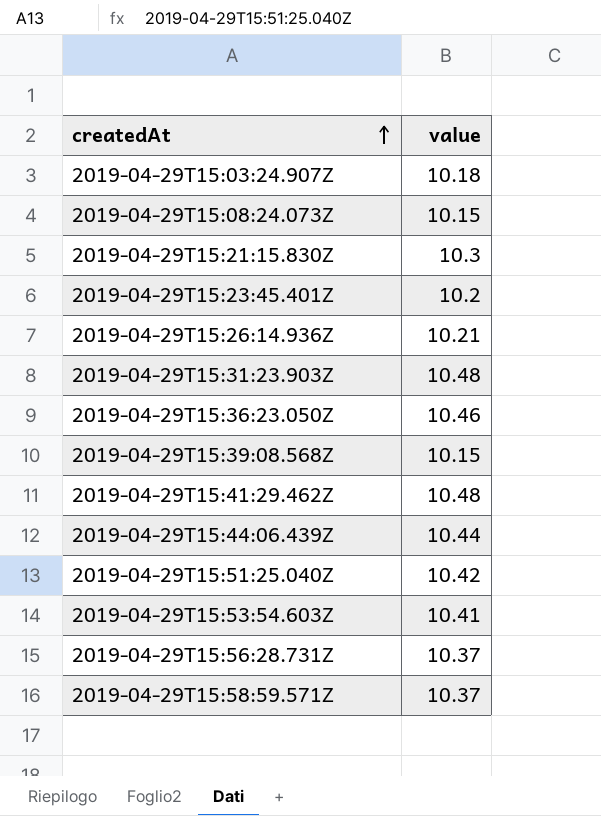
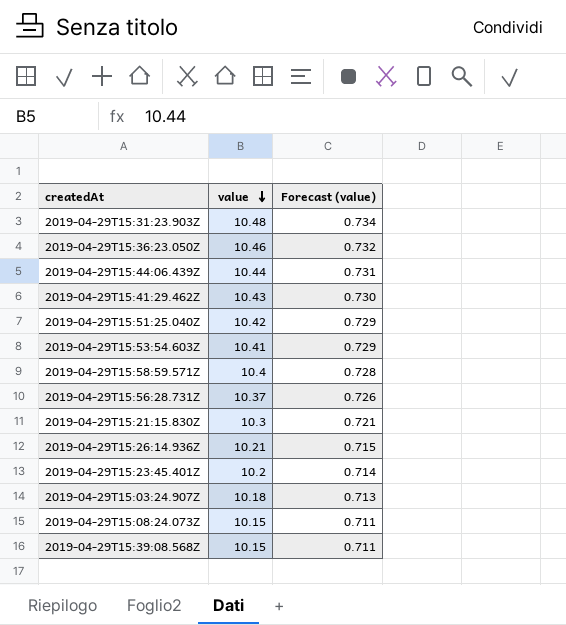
row order: createdAt ascending -> value descending
column Forecast (value) | formula: none -> [value] * 0.07
2019-04-29T15:41:29.462Z | value: 10.48 -> 10.43
2019-04-29T15:58:59.571Z | value: 10.37 -> 10.4

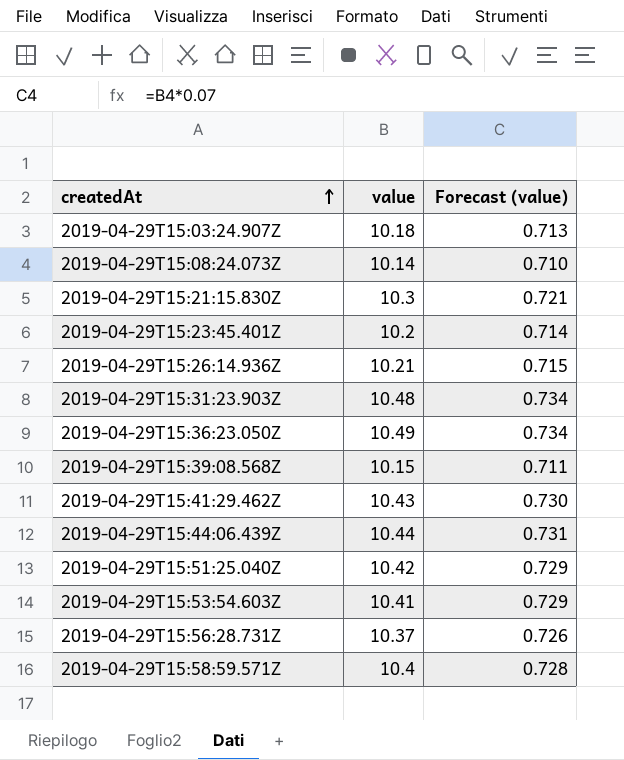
row order: value descending -> createdAt ascending
2019-04-29T15:08:24.073Z | value: 10.15 -> 10.14
2019-04-29T15:08:24.073Z | Forecast (value): 0.711 -> 0.710
2019-04-29T15:36:23.050Z | value: 10.46 -> 10.49
2019-04-29T15:36:23.050Z | Forecast (value): 0.732 -> 0.734

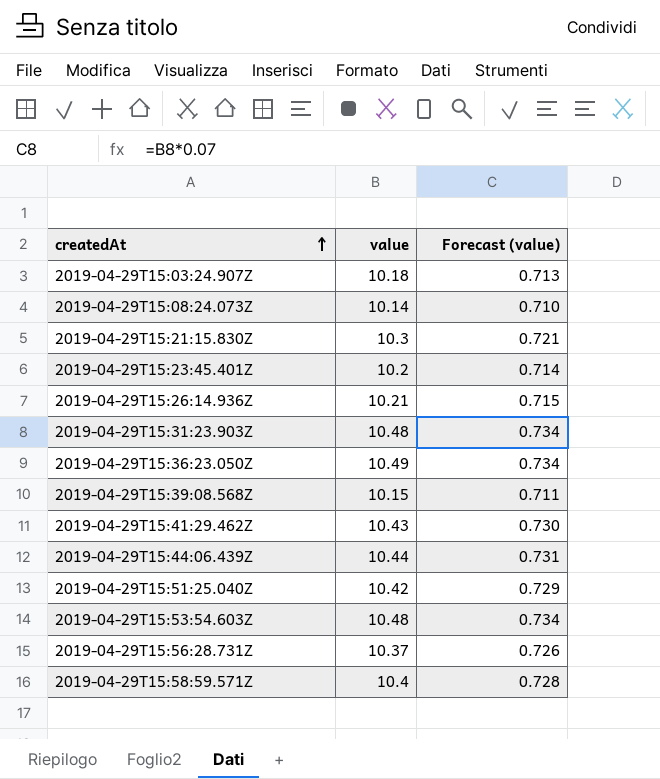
2019-04-29T15:53:54.603Z | value: 10.41 -> 10.48
2019-04-29T15:53:54.603Z | Forecast (value): 0.729 -> 0.734

